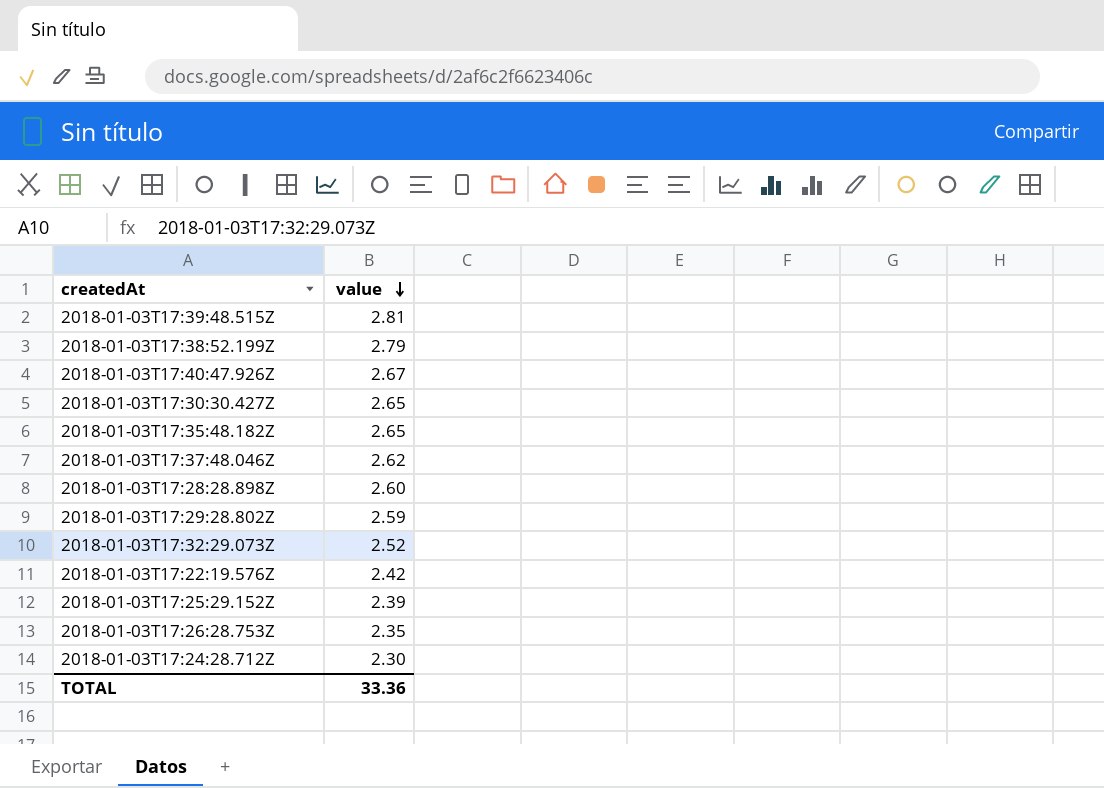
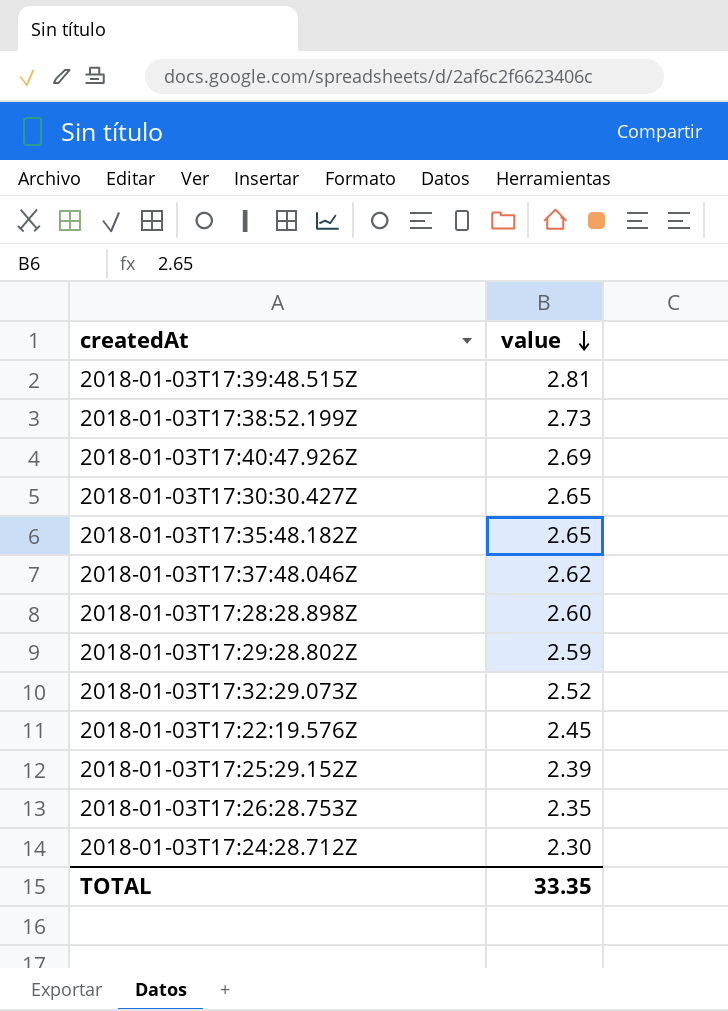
2018-01-03T17:38:52.199Z | value: 2.79 -> 2.73
2018-01-03T17:40:47.926Z | value: 2.67 -> 2.69
2018-01-03T17:22:19.576Z | value: 2.42 -> 2.45
TOTAL | value: 33.36 -> 33.35

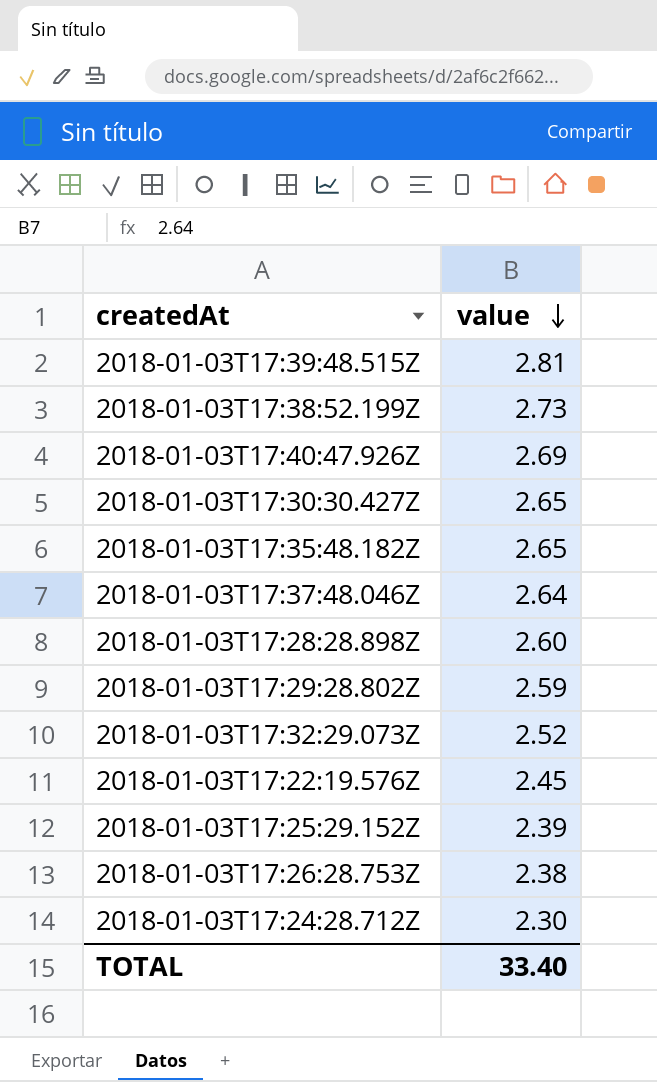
2018-01-03T17:37:48.046Z | value: 2.62 -> 2.64
2018-01-03T17:26:28.753Z | value: 2.35 -> 2.38
TOTAL | value: 33.35 -> 33.40

